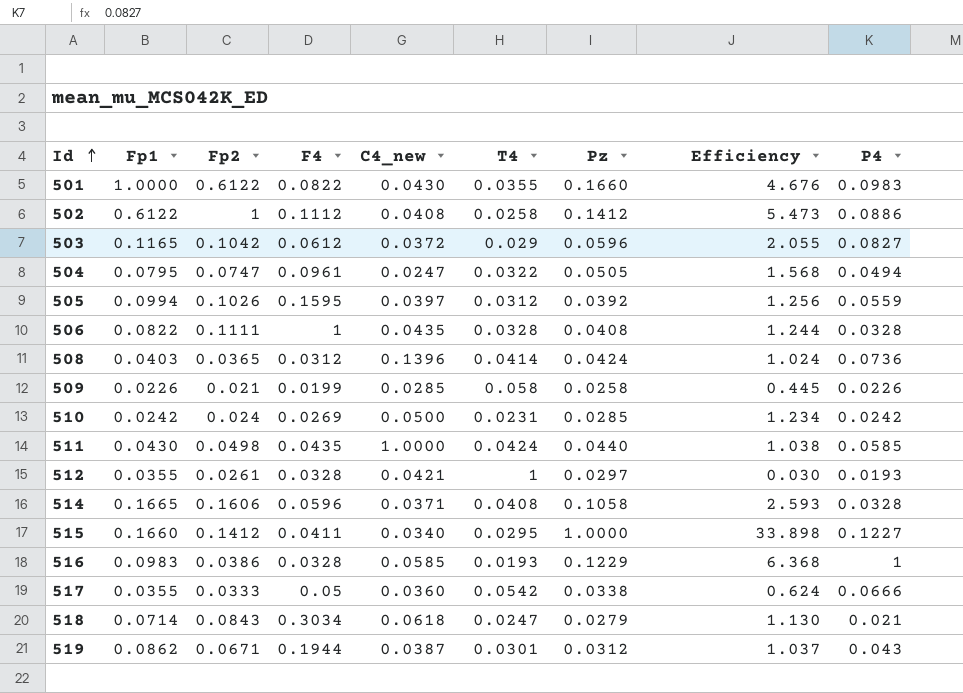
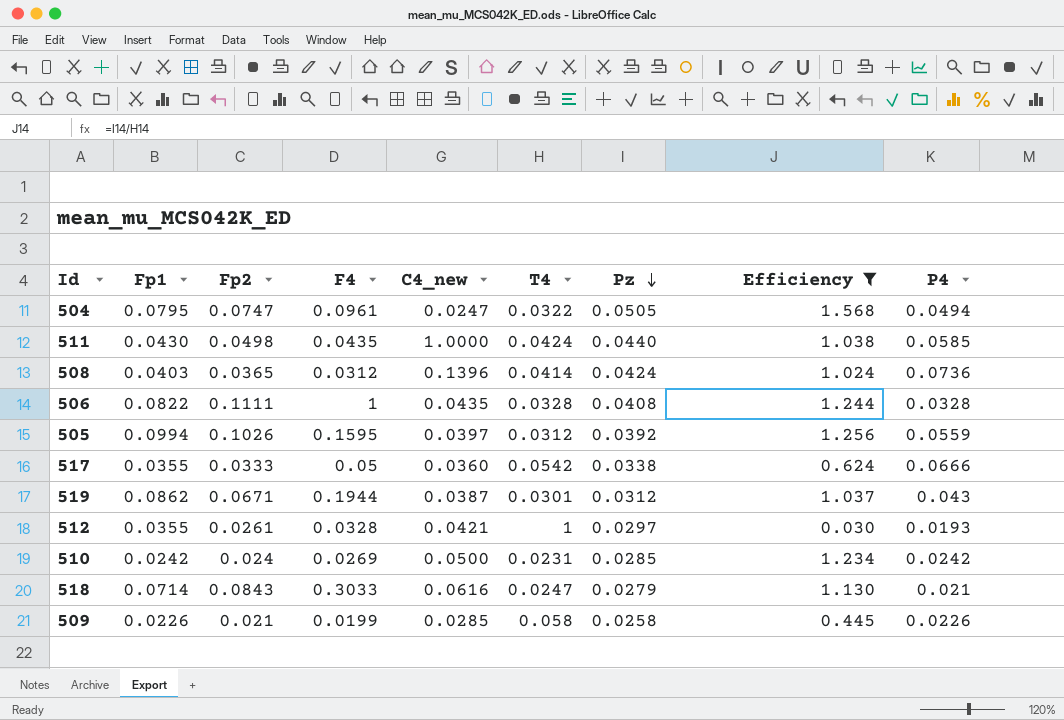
filter: none -> Efficiency <= 1.568
row order: Id ascending -> Pz descending
518 | F4: 0.3034 -> 0.3033
518 | C4_new: 0.0618 -> 0.0616

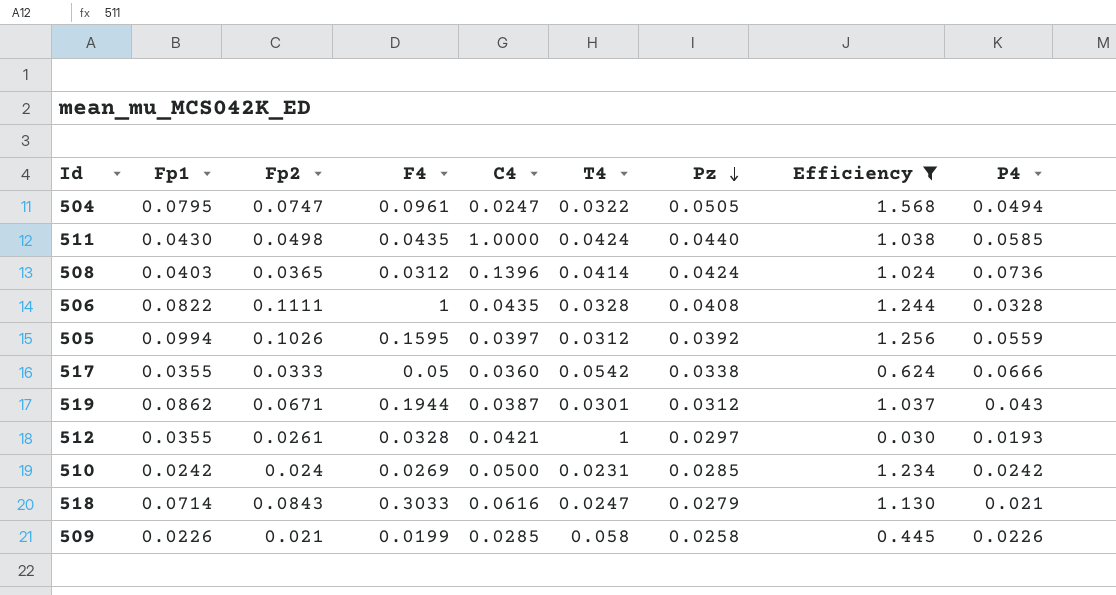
column name: C4_new -> C4

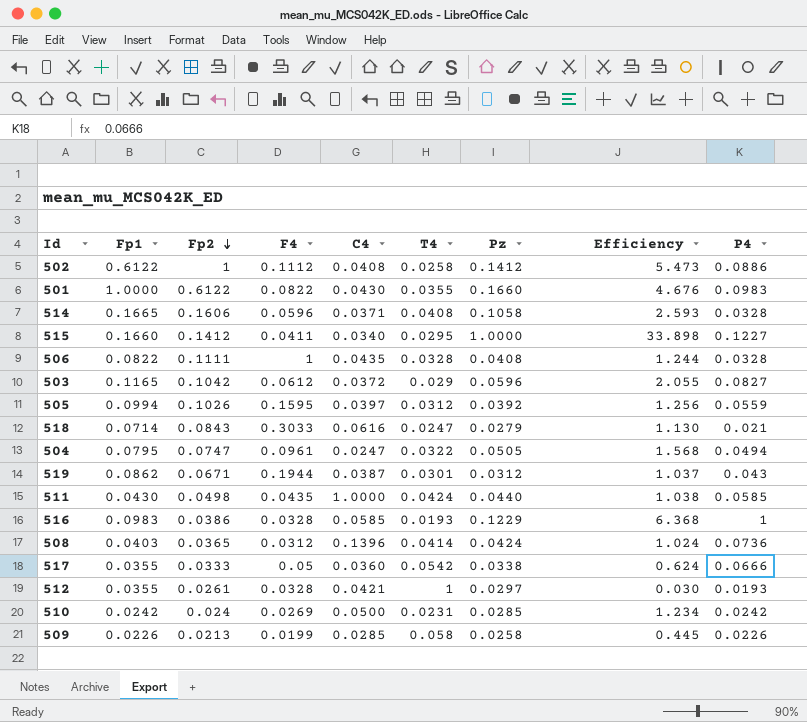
filter: Efficiency <= 1.568 -> none
row order: Pz descending -> Fp2 descending
509 | Fp2: 0.021 -> 0.0213

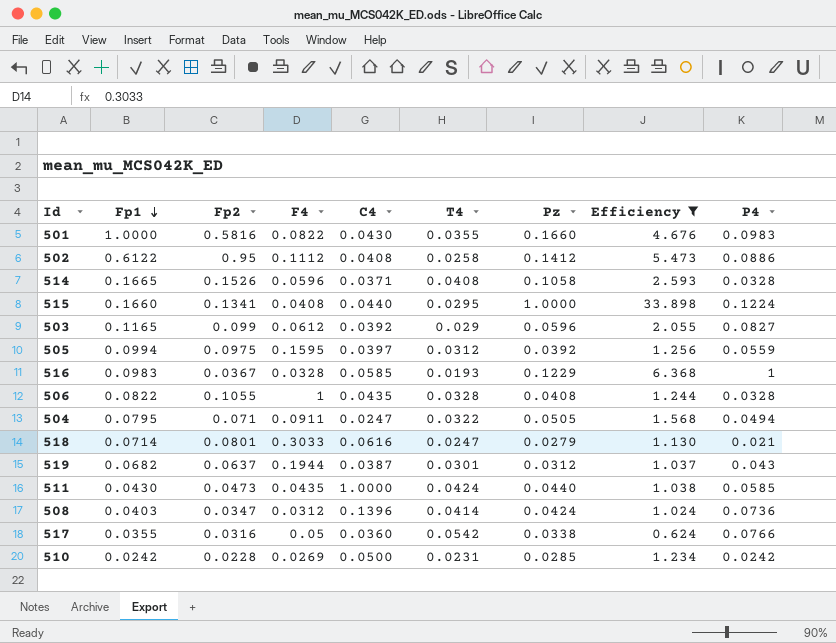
filter: none -> Efficiency >= 0.624
row order: Fp2 descending -> Fp1 descending
501 | Fp2: 0.6122 -> 0.5816
502 | Fp2: 1 -> 0.95
514 | Fp2: 0.1606 -> 0.1526
515 | Fp2: 0.1412 -> 0.1341
515 | F4: 0.0411 -> 0.0408
515 | C4: 0.0340 -> 0.0440
515 | P4: 0.1227 -> 0.1224
503 | Fp2: 0.1042 -> 0.099
503 | C4: 0.0372 -> 0.0392
505 | Fp2: 0.1026 -> 0.0975
516 | Fp2: 0.0386 -> 0.0367
506 | Fp2: 0.1111 -> 0.1055
504 | Fp2: 0.0747 -> 0.071
504 | F4: 0.0961 -> 0.0911
518 | Fp2: 0.0843 -> 0.0801
519 | Fp1: 0.0862 -> 0.0682
519 | Fp2: 0.0671 -> 0.0637
511 | Fp2: 0.0498 -> 0.0473
508 | Fp2: 0.0365 -> 0.0347
517 | Fp2: 0.0333 -> 0.0316
517 | P4: 0.0666 -> 0.0766
510 | Fp2: 0.024 -> 0.0228

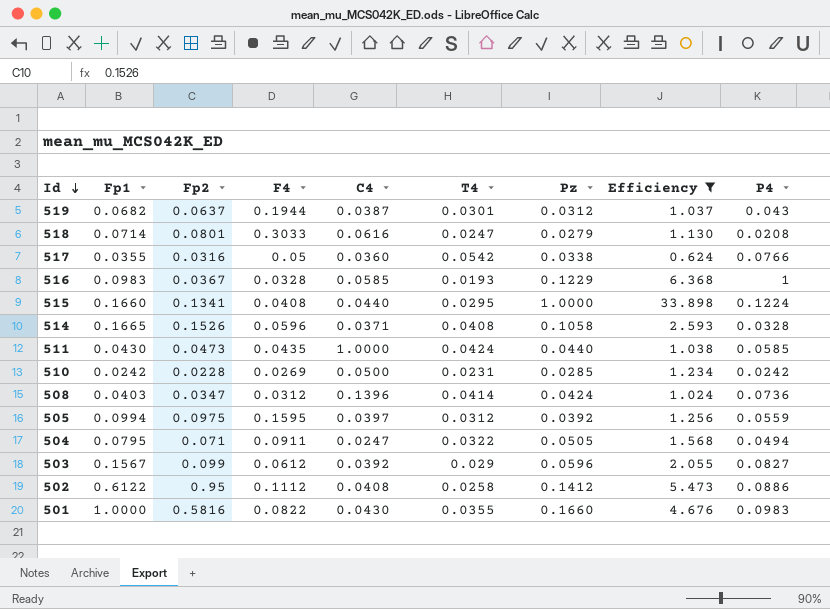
row order: Fp1 descending -> Id descending
row 506: 0.0822 | 0.1055 | 1 | 0.0435 | 0.0328 | 0.0408 | 1.244 | 0.0328 -> none
518 | P4: 0.021 -> 0.0208
503 | Fp1: 0.1165 -> 0.1567

